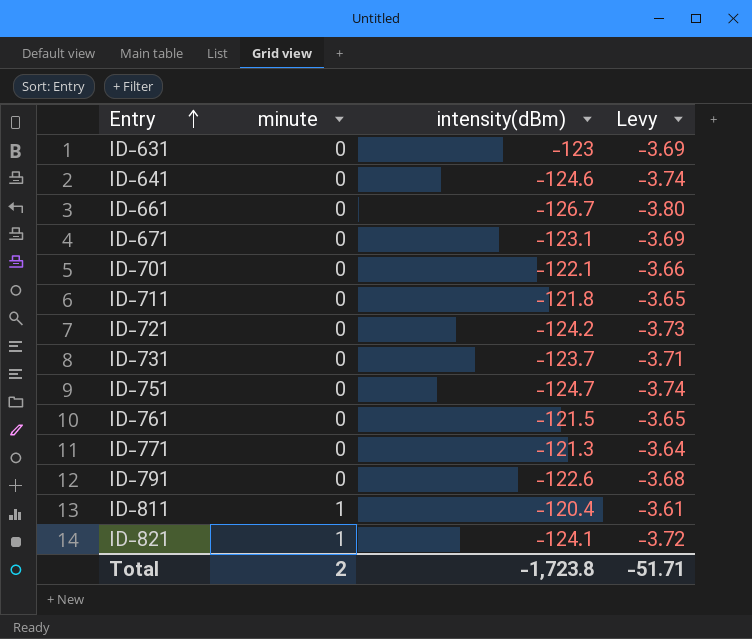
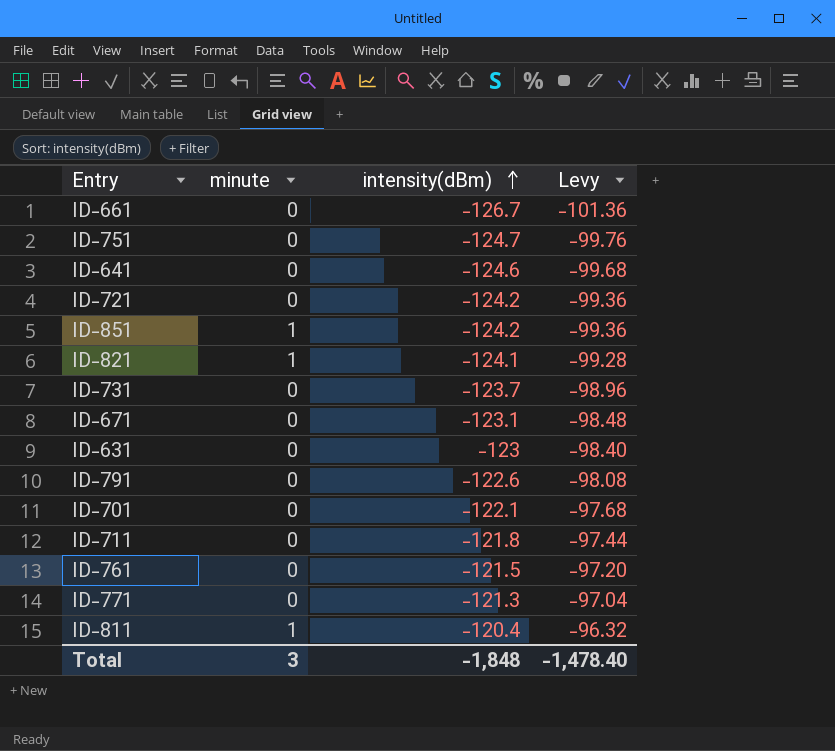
row order: Entry ascending -> intensity(dBm) ascending
column Levy | formula: [intensity(dBm)] * 0.03 -> [intensity(dBm)] * 0.8
row ID-851: none -> 1 | -124.2 | -99.36
Total | minute: 2 -> 3
Total | intensity(dBm): -1,723.8 -> -1,848
Total | Levy: -51.71 -> -1,478.40

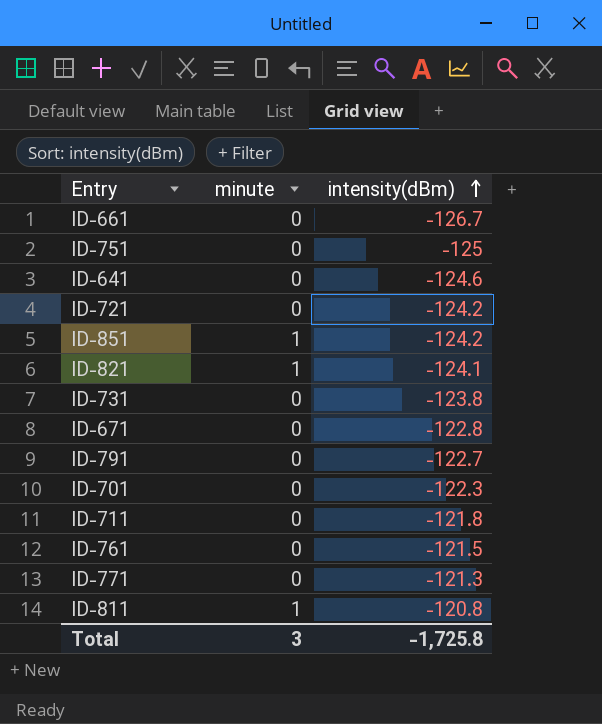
column Levy | formula: [intensity(dBm)] * 0.8 -> none
row ID-631: 0 | -123 | -98.40 -> none
ID-751 | intensity(dBm): -124.7 -> -125
ID-731 | intensity(dBm): -123.7 -> -123.8
ID-671 | intensity(dBm): -123.1 -> -122.8
ID-791 | intensity(dBm): -122.6 -> -122.7
ID-701 | intensity(dBm): -122.1 -> -122.3
ID-811 | intensity(dBm): -120.4 -> -120.8
Total | intensity(dBm): -1,848 -> -1,725.8

